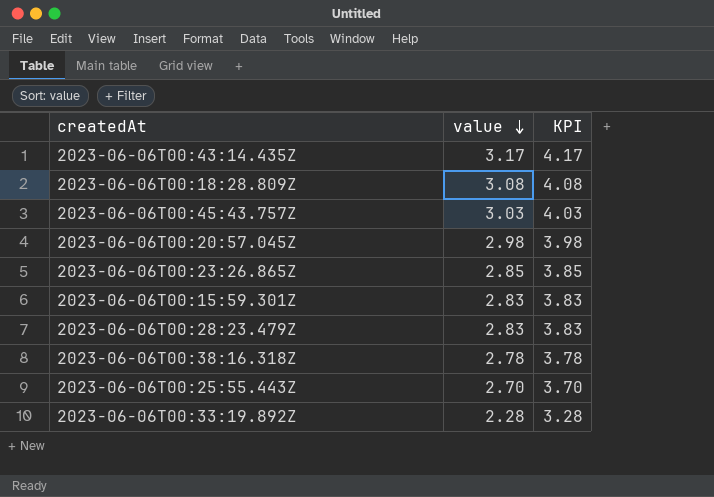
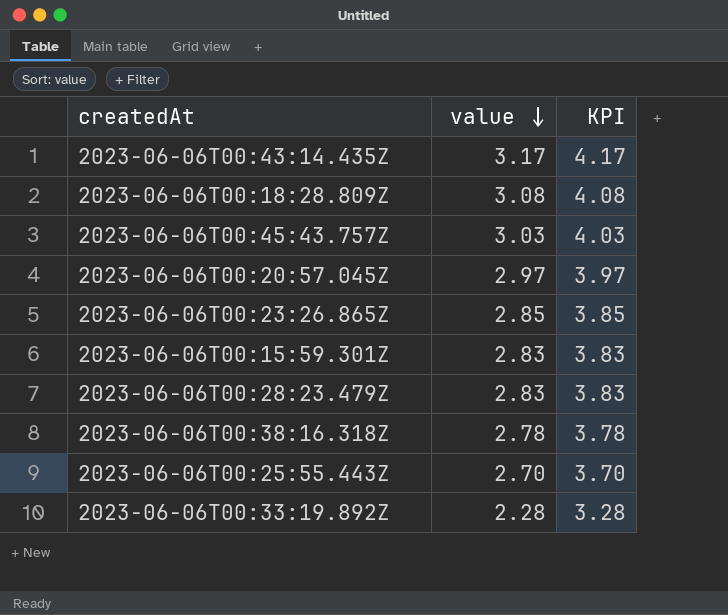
2023-06-06T00:20:57.045Z | value: 2.98 -> 2.97
2023-06-06T00:20:57.045Z | KPI: 3.98 -> 3.97

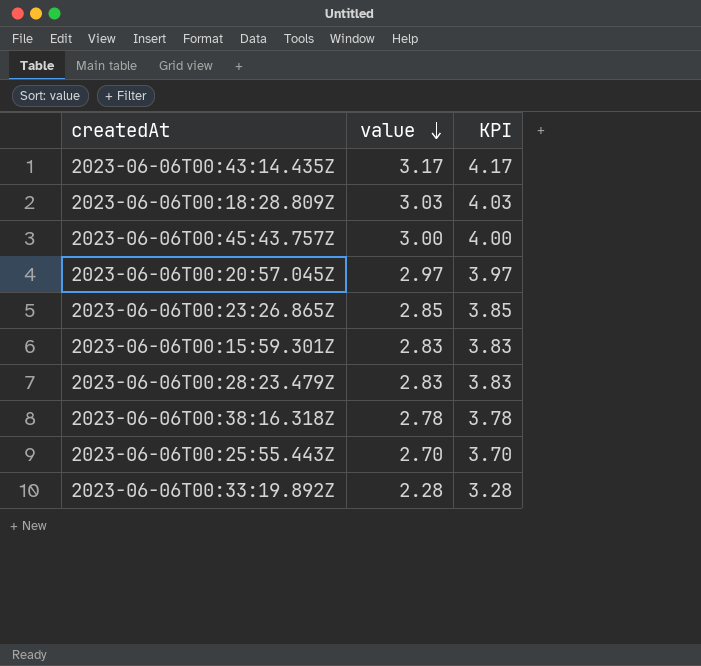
2023-06-06T00:18:28.809Z | value: 3.08 -> 3.03
2023-06-06T00:18:28.809Z | KPI: 4.08 -> 4.03
2023-06-06T00:45:43.757Z | value: 3.03 -> 3.00
2023-06-06T00:45:43.757Z | KPI: 4.03 -> 4.00

